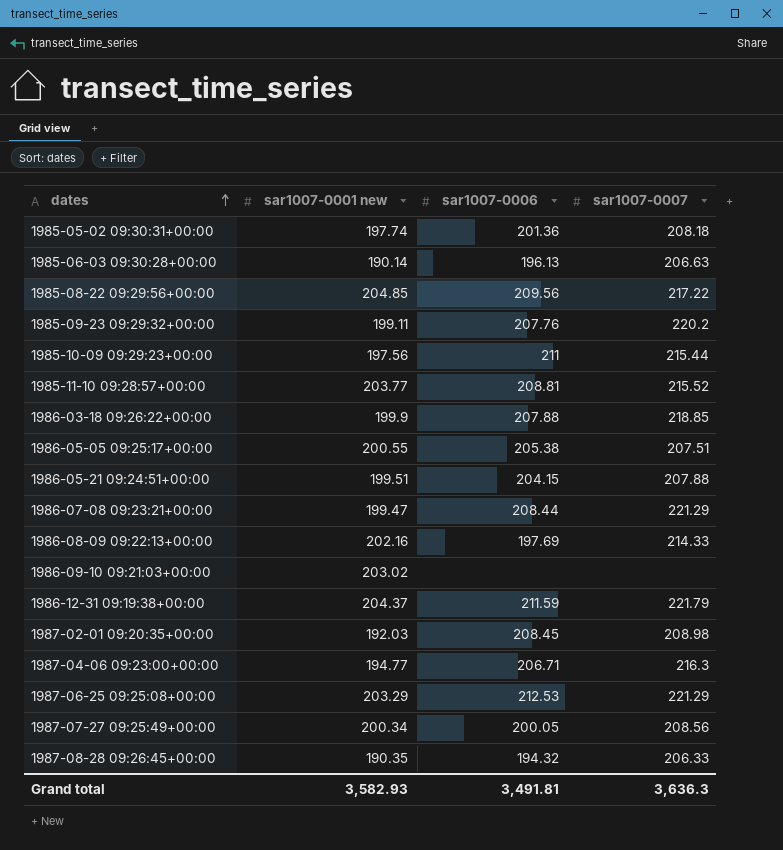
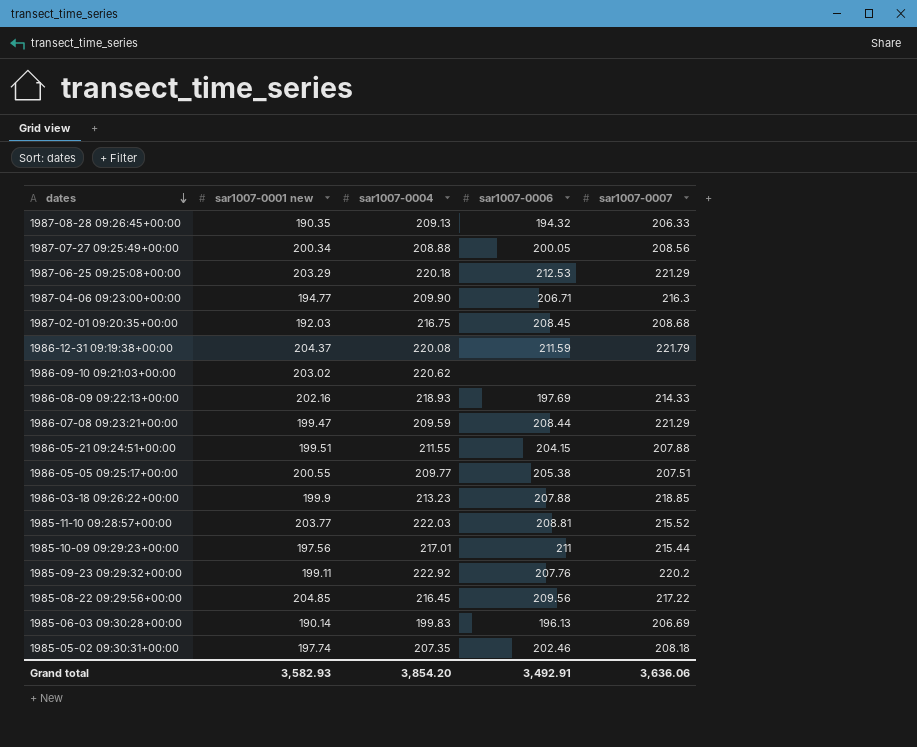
row order: dates ascending -> dates descending
column sar1007-0004 | position: none -> 3
1987-02-01 09:20:35+00:00 | sar1007-0007: 208.98 -> 208.68
1985-06-03 09:30:28+00:00 | sar1007-0007: 206.63 -> 206.69
1985-05-02 09:30:31+00:00 | sar1007-0006: 201.36 -> 202.46
Grand total | sar1007-0006: 3,491.81 -> 3,492.91
Grand total | sar1007-0007: 3,636.3 -> 3,636.06

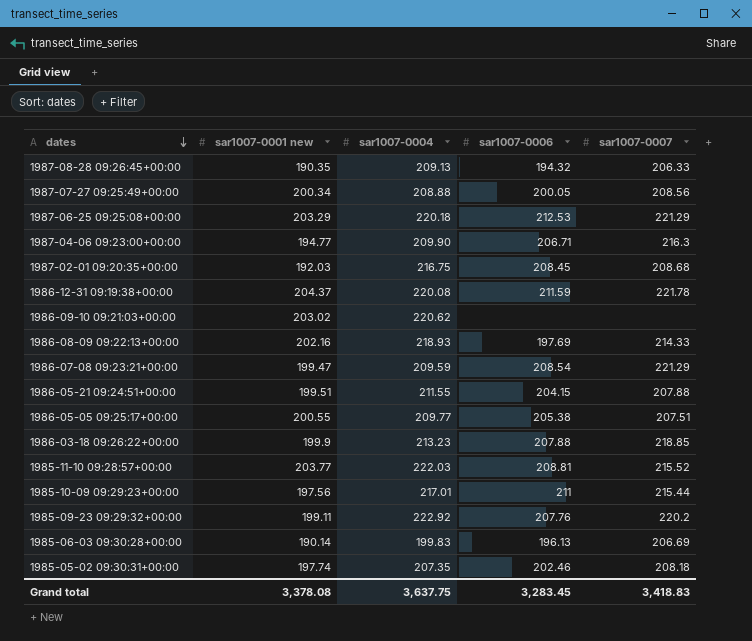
row 1985-08-22 09:29:56+00:00: 204.85 | 216.45 | 209.56 | 217.22 -> none
1986-12-31 09:19:38+00:00 | sar1007-0007: 221.79 -> 221.78
1986-07-08 09:23:21+00:00 | sar1007-0006: 208.44 -> 208.54
Grand total | sar1007-0001 new: 3,582.93 -> 3,378.08
Grand total | sar1007-0004: 3,854.20 -> 3,637.75
Grand total | sar1007-0006: 3,492.91 -> 3,283.45
Grand total | sar1007-0007: 3,636.06 -> 3,418.83

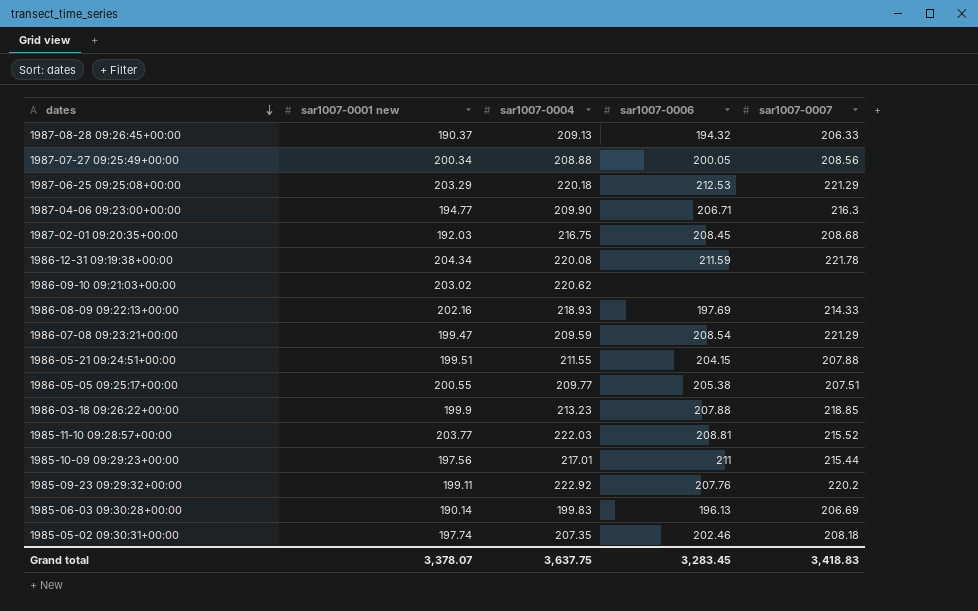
1987-08-28 09:26:45+00:00 | sar1007-0001 new: 190.35 -> 190.37
1986-12-31 09:19:38+00:00 | sar1007-0001 new: 204.37 -> 204.34
Grand total | sar1007-0001 new: 3,378.08 -> 3,378.07

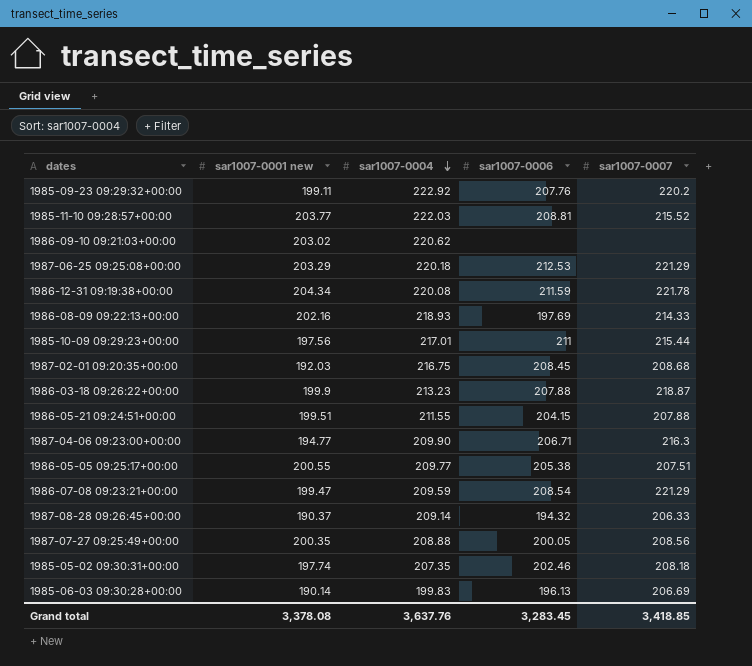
row order: dates descending -> sar1007-0004 descending
1986-03-18 09:26:22+00:00 | sar1007-0007: 218.85 -> 218.87
1987-08-28 09:26:45+00:00 | sar1007-0004: 209.13 -> 209.14
1987-07-27 09:25:49+00:00 | sar1007-0001 new: 200.34 -> 200.35
Grand total | sar1007-0001 new: 3,378.07 -> 3,378.08
Grand total | sar1007-0004: 3,637.75 -> 3,637.76
Grand total | sar1007-0007: 3,418.83 -> 3,418.85

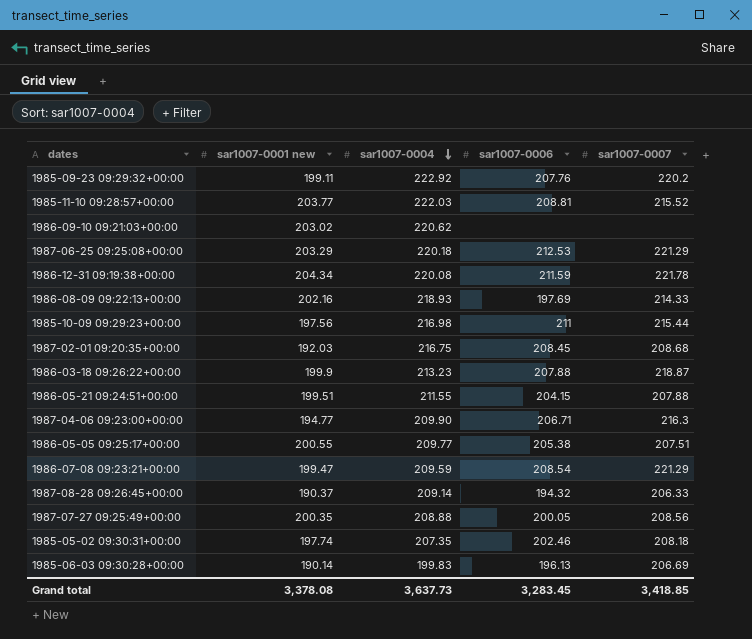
1985-10-09 09:29:23+00:00 | sar1007-0004: 217.01 -> 216.98
Grand total | sar1007-0004: 3,637.76 -> 3,637.73

